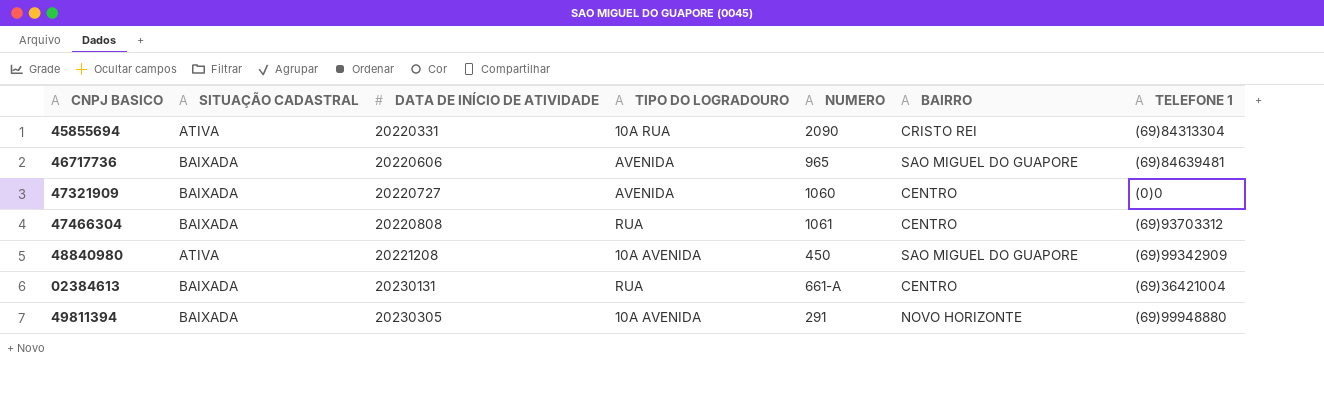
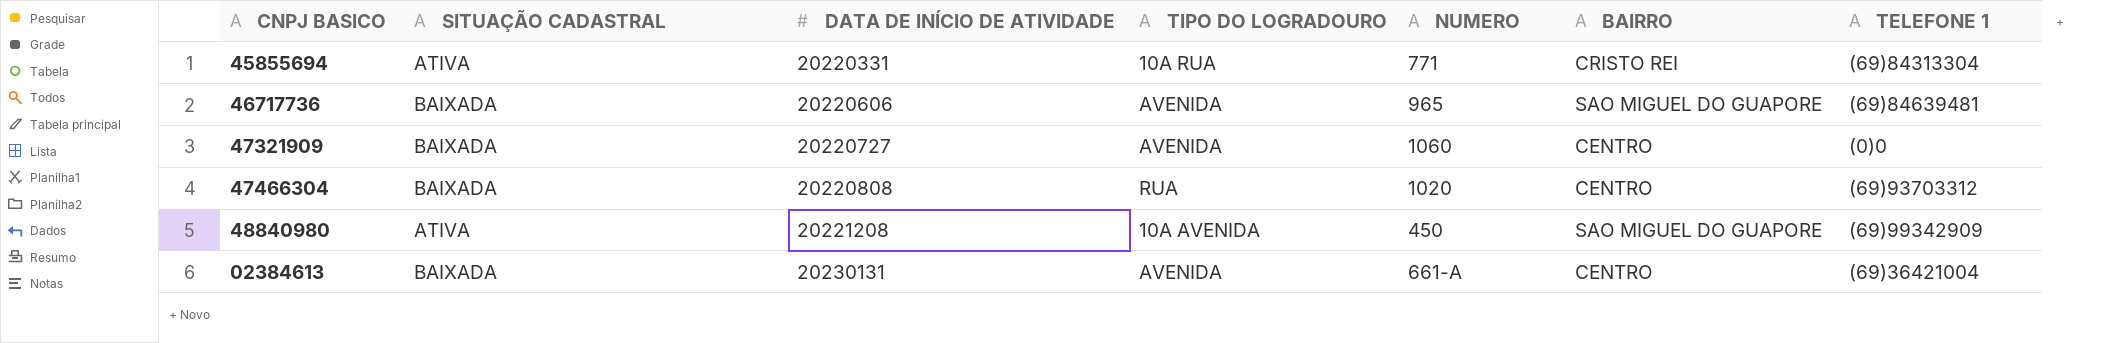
row 49811394: BAIXADA | 20230305 | 10A AVENIDA | 291 | NOVO HORIZONTE | (69)99948880 -> none
45855694 | NUMERO: 2090 -> 771
47466304 | NUMERO: 1061 -> 1020
02384613 | TIPO DO LOGRADOURO: RUA -> AVENIDA

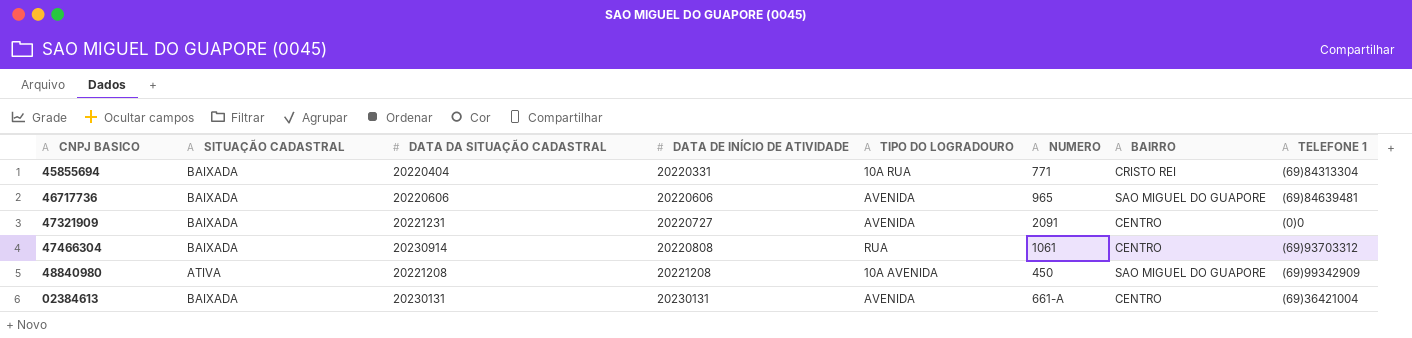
column DATA DA SITUAÇÃO CADASTRAL | position: none -> 3
45855694 | SITUAÇÃO CADASTRAL: ATIVA -> BAIXADA
47321909 | NUMERO: 1060 -> 2091
47466304 | NUMERO: 1020 -> 1061

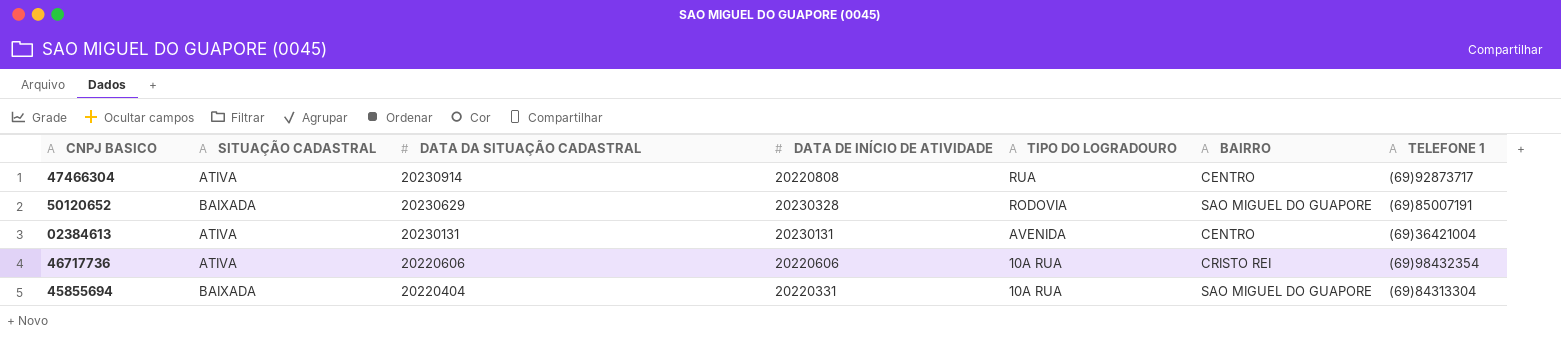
row order: DATA DE INÍCIO DE ATIVIDADE ascending -> DATA DA SITUAÇÃO CADASTRAL descending
column NUMERO | position: 6 -> none
row 47321909: BAIXADA | 20221231 | 20220727 | AVENIDA | 2091 | CENTRO | (0)0 -> none
row 48840980: ATIVA | 20221208 | 20221208 | 10A AVENIDA | 450 | SAO MIGUEL DO GUAPORE | (69)99342909 -> none
47466304 | SITUAÇÃO CADASTRAL: BAIXADA -> ATIVA
47466304 | TELEFONE 1: (69)93703312 -> (69)92873717
row 50120652: none -> BAIXADA | 20230629 | 20230328 | RODOVIA | SAO MIGUEL DO GUAPORE | (69)85007191
02384613 | SITUAÇÃO CADASTRAL: BAIXADA -> ATIVA
46717736 | SITUAÇÃO CADASTRAL: BAIXADA -> ATIVA
46717736 | TIPO DO LOGRADOURO: AVENIDA -> 10A RUA
46717736 | BAIRRO: SAO MIGUEL DO GUAPORE -> CRISTO REI
46717736 | TELEFONE 1: (69)84639481 -> (69)98432354
45855694 | BAIRRO: CRISTO REI -> SAO MIGUEL DO GUAPORE

